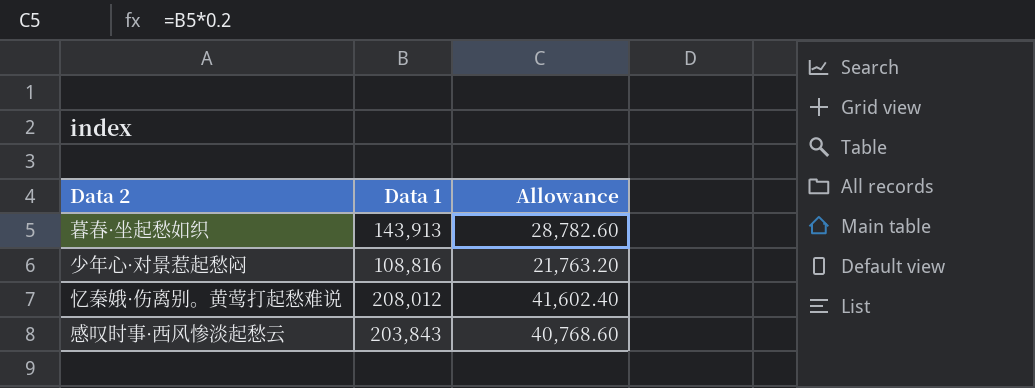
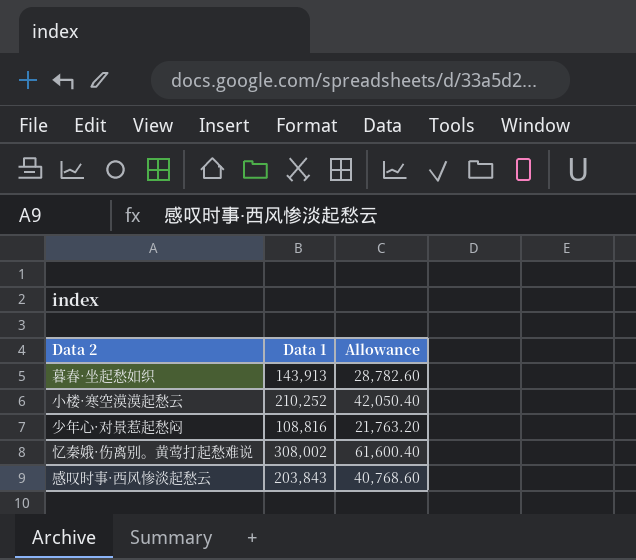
row 小楼·寒空漠漠起愁云: none -> 210,252 | 42,050.40
忆秦娥·伤离别。黄莺打起愁难说 | Data 1: 208,012 -> 308,002
忆秦娥·伤离别。黄莺打起愁难说 | Allowance: 41,602.40 -> 61,600.40

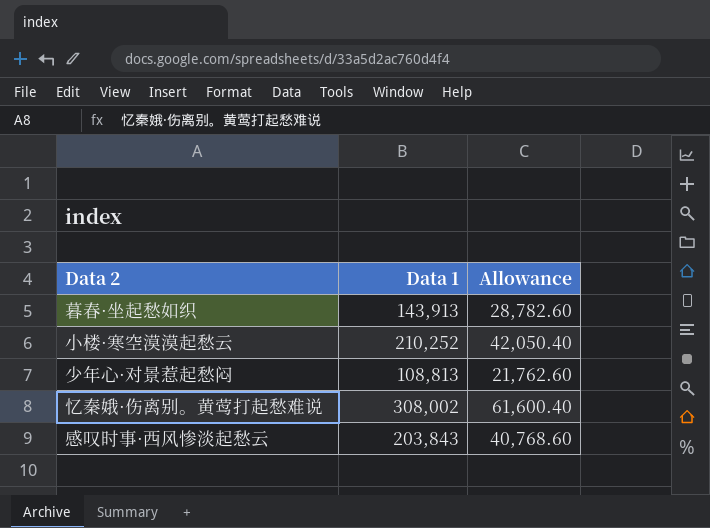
少年心·对景惹起愁闷 | Data 1: 108,816 -> 108,813
少年心·对景惹起愁闷 | Allowance: 21,763.20 -> 21,762.60

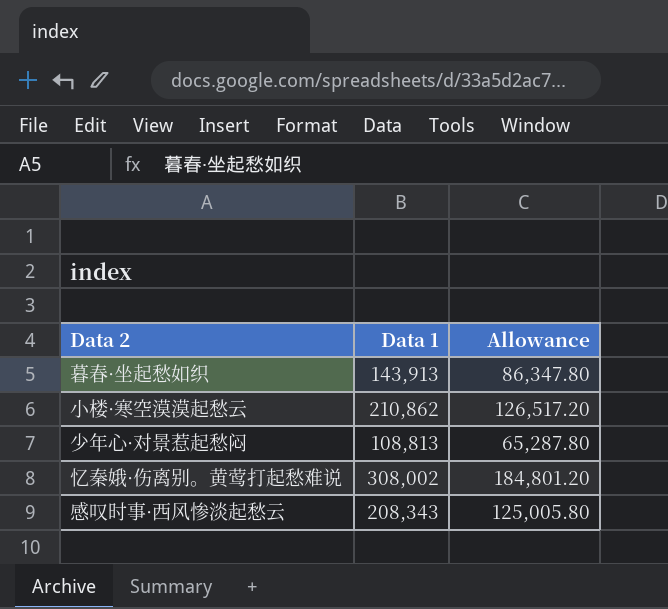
column Allowance | formula: [Data 1] * 0.2 -> [Data 1] * 0.6
小楼·寒空漠漠起愁云 | Data 1: 210,252 -> 210,862
感叹时事·西风惨淡起愁云 | Data 1: 203,843 -> 208,343

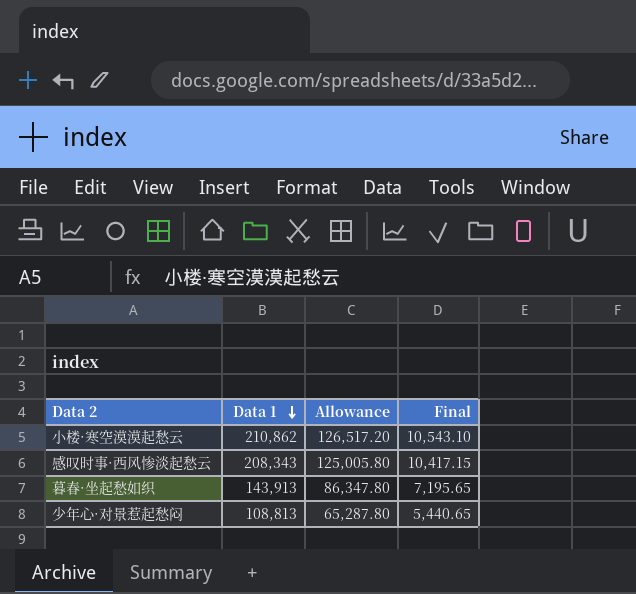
row order: none -> Data 1 descending
column Final | formula: none -> [Data 1] * 0.05
row 忆秦娥·伤离别。黄莺打起愁难说: 308,002 | 184,801.20 -> none

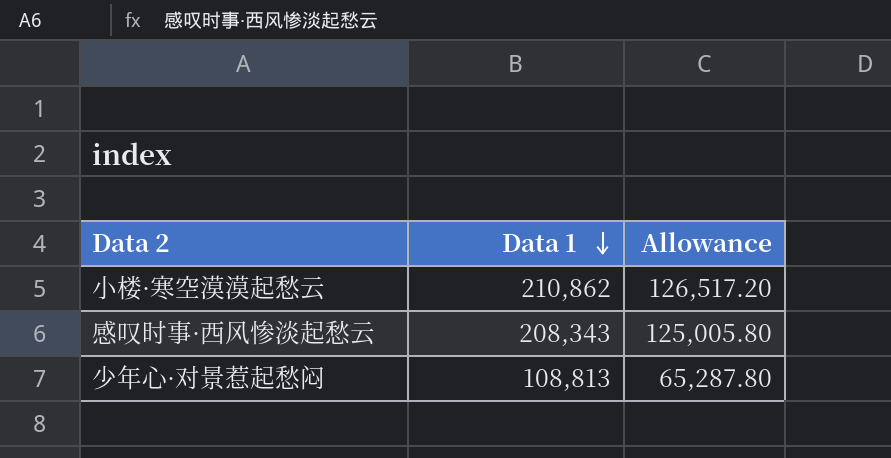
column Final | formula: [Data 1] * 0.05 -> none
row 暮春·坐起愁如织: 143,913 | 86,347.80 | 7,195.65 -> none

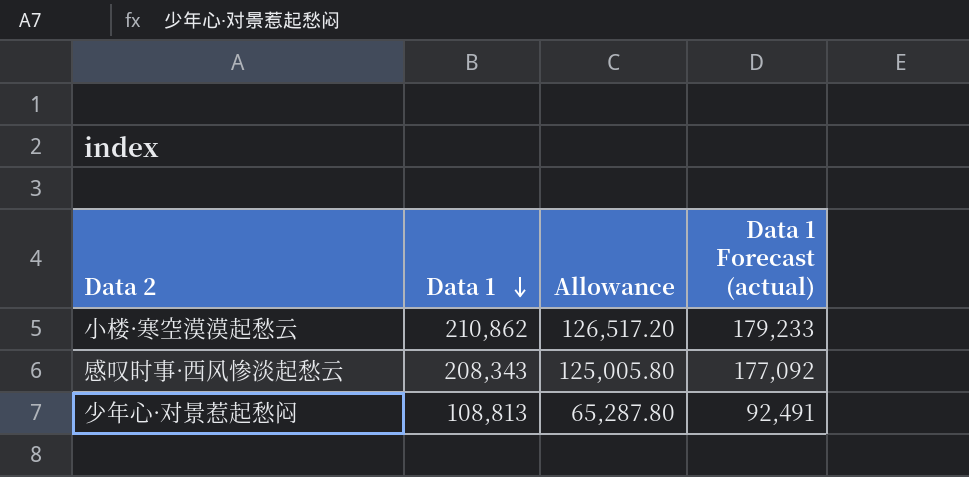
column Data 1 Forecast (actual) | formula: none -> [Data 1] * 0.85

